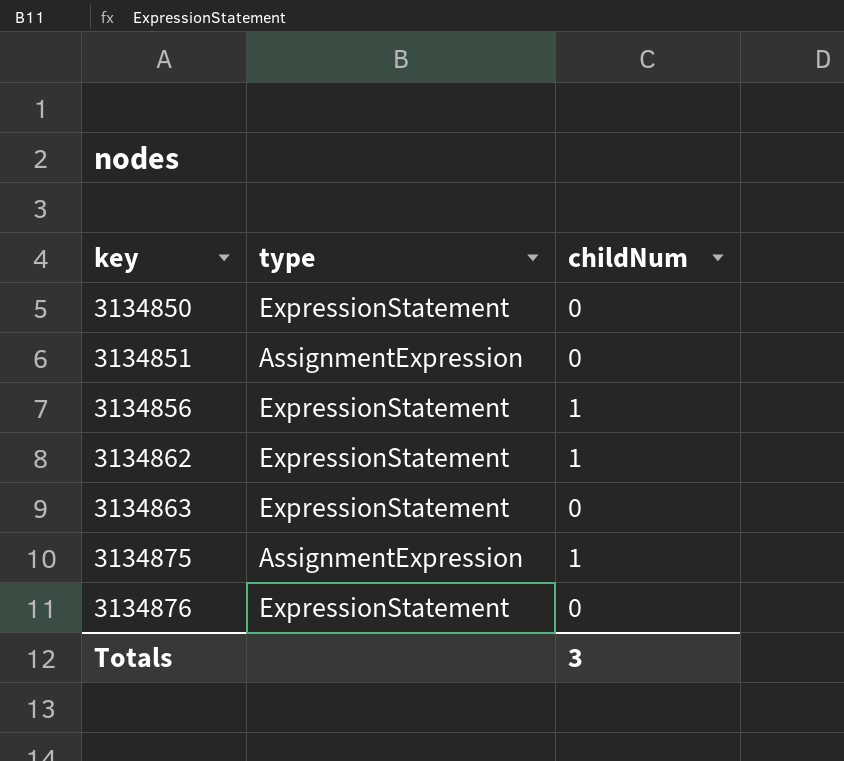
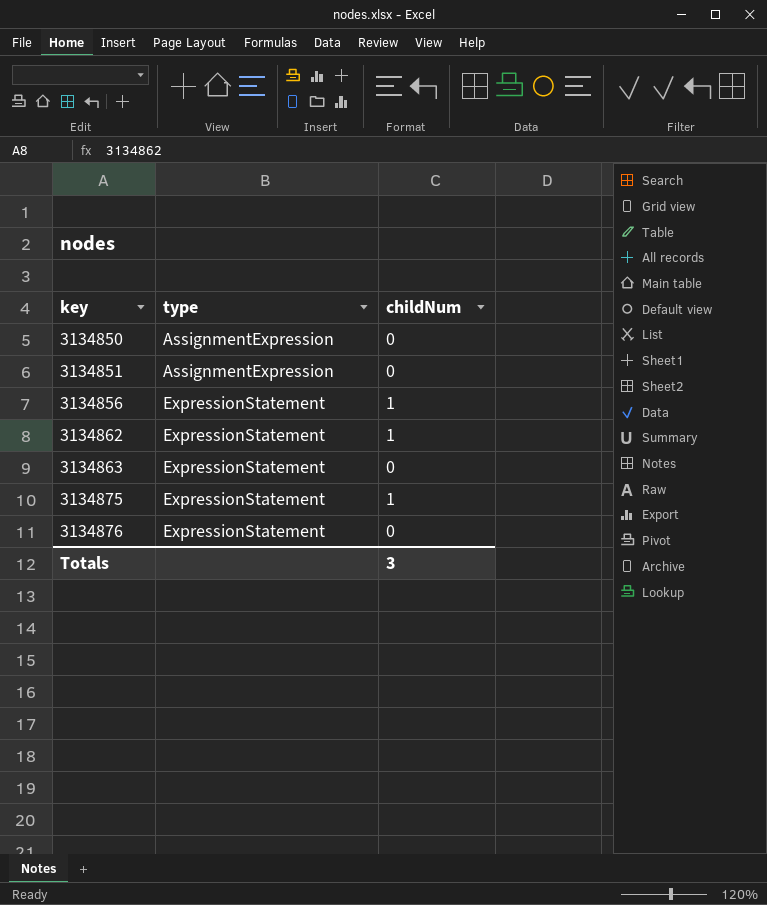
3134850 | type: ExpressionStatement -> AssignmentExpression
3134875 | type: AssignmentExpression -> ExpressionStatement

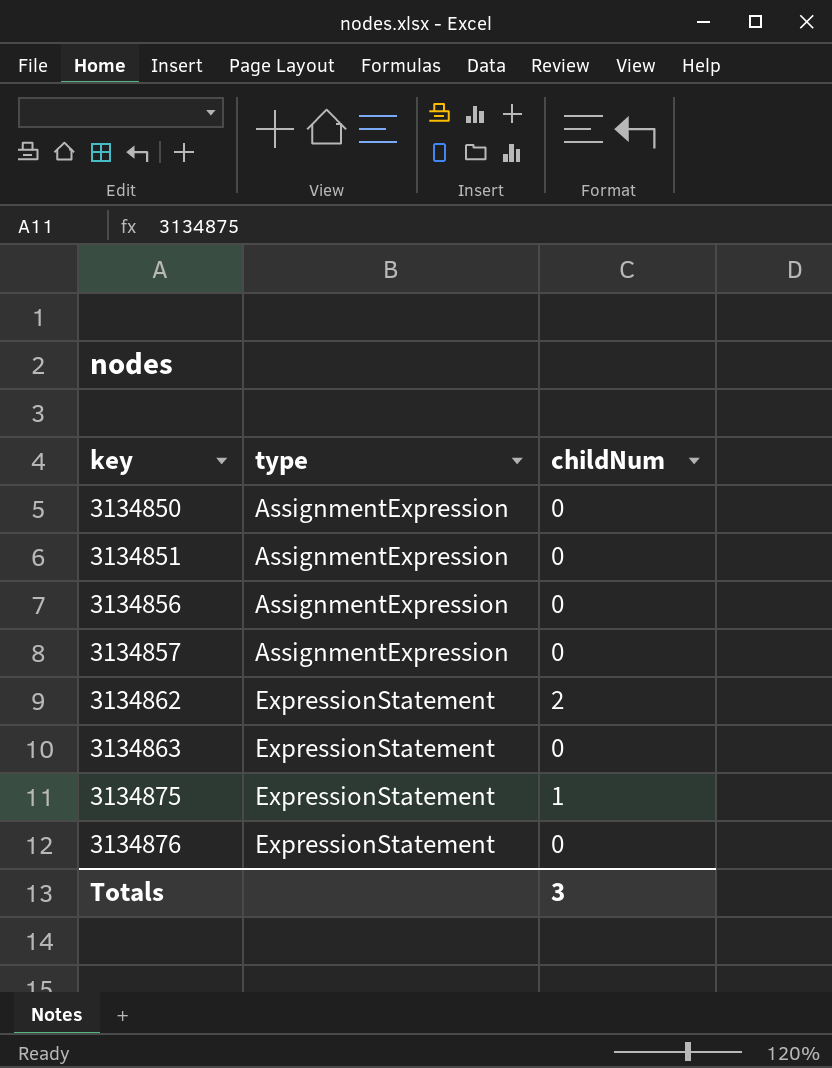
3134856 | type: ExpressionStatement -> AssignmentExpression
3134856 | childNum: 1 -> 0
row 3134857: none -> AssignmentExpression | 0
3134862 | childNum: 1 -> 2

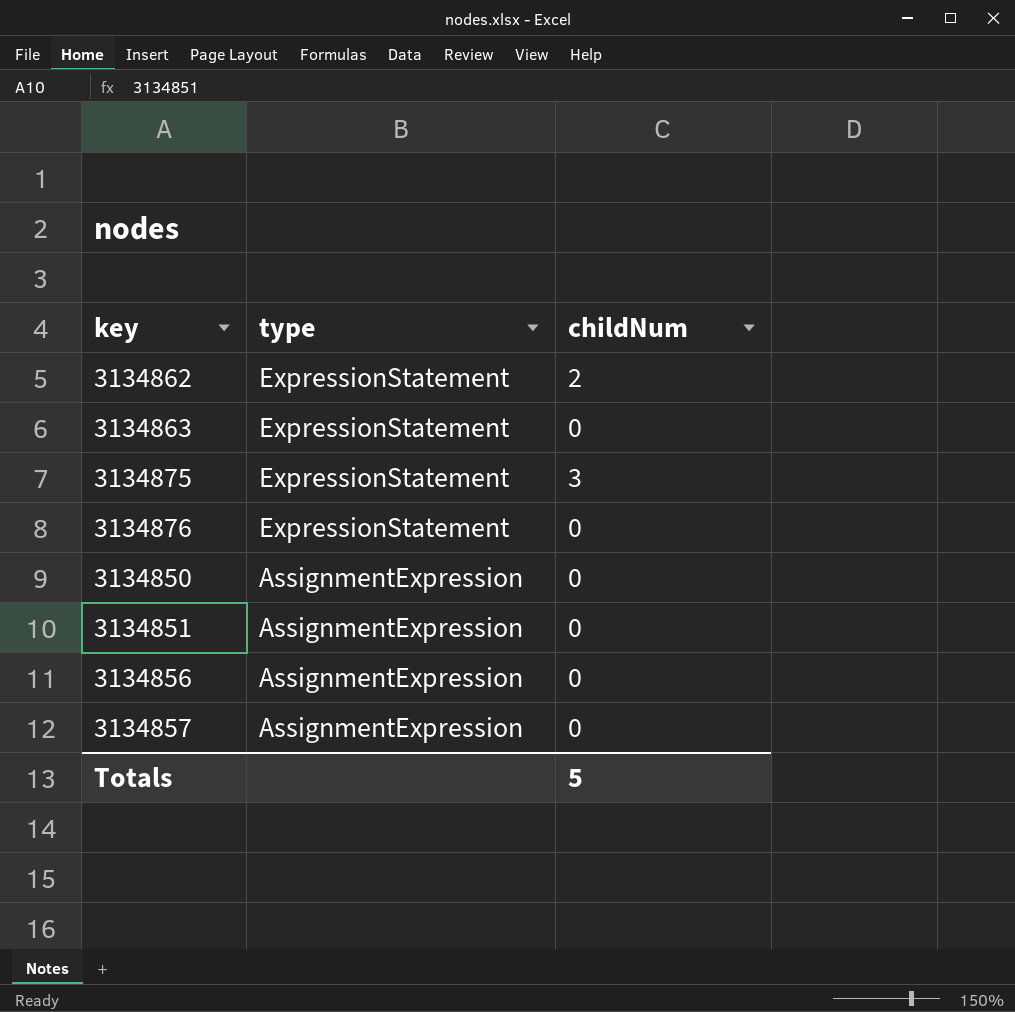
row order: key ascending -> type descending
3134875 | childNum: 1 -> 3
Totals | childNum: 3 -> 5

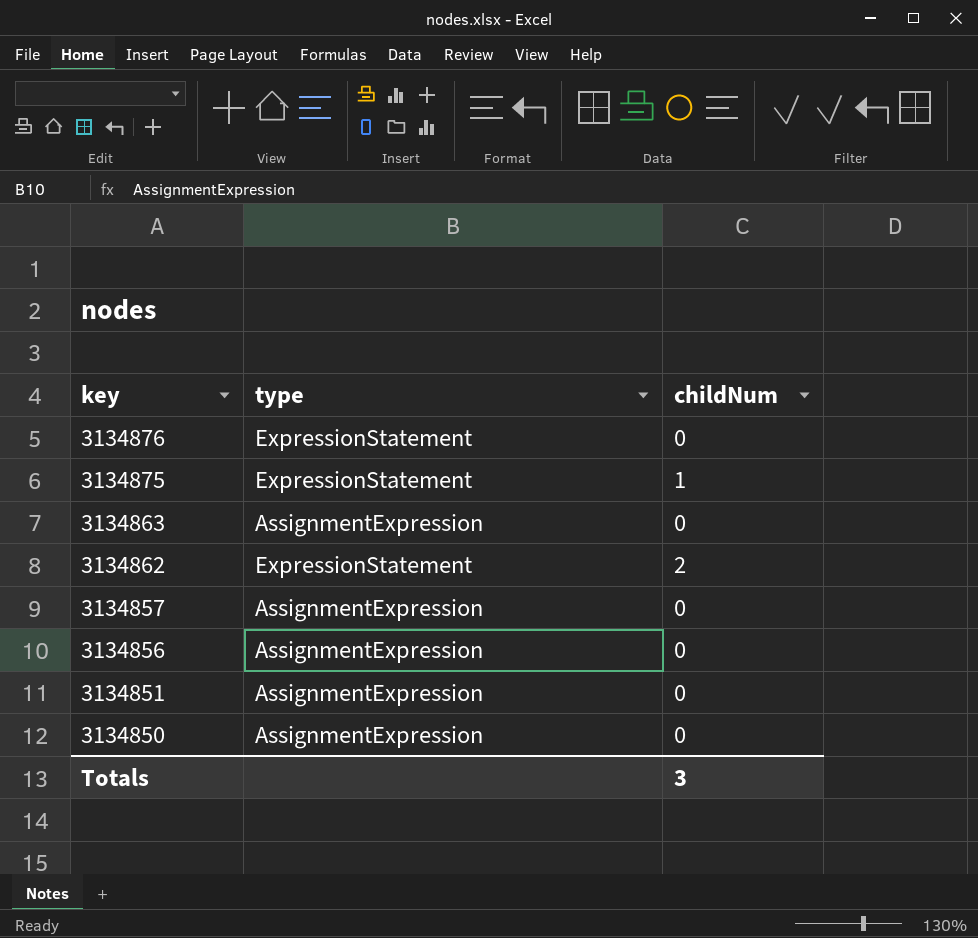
row order: type descending -> key descending
3134875 | childNum: 3 -> 1
3134863 | type: ExpressionStatement -> AssignmentExpression
Totals | childNum: 5 -> 3

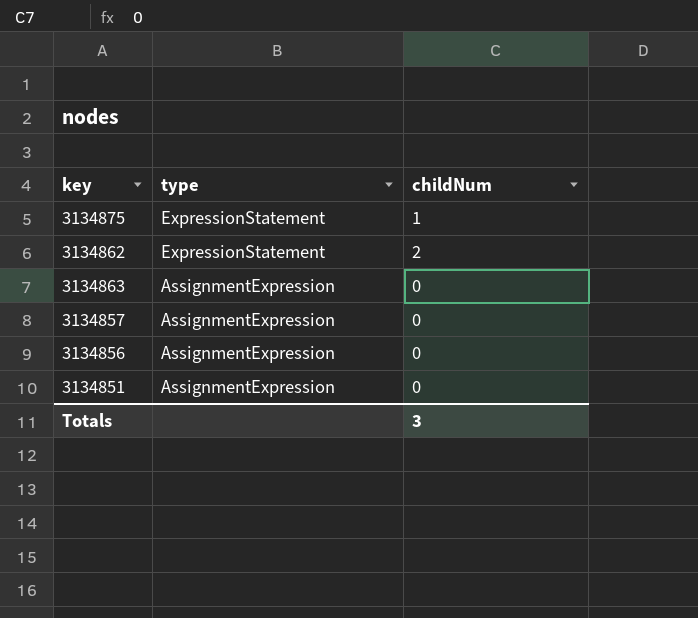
row order: key descending -> type descending
row 3134876: ExpressionStatement | 0 -> none
row 3134850: AssignmentExpression | 0 -> none

